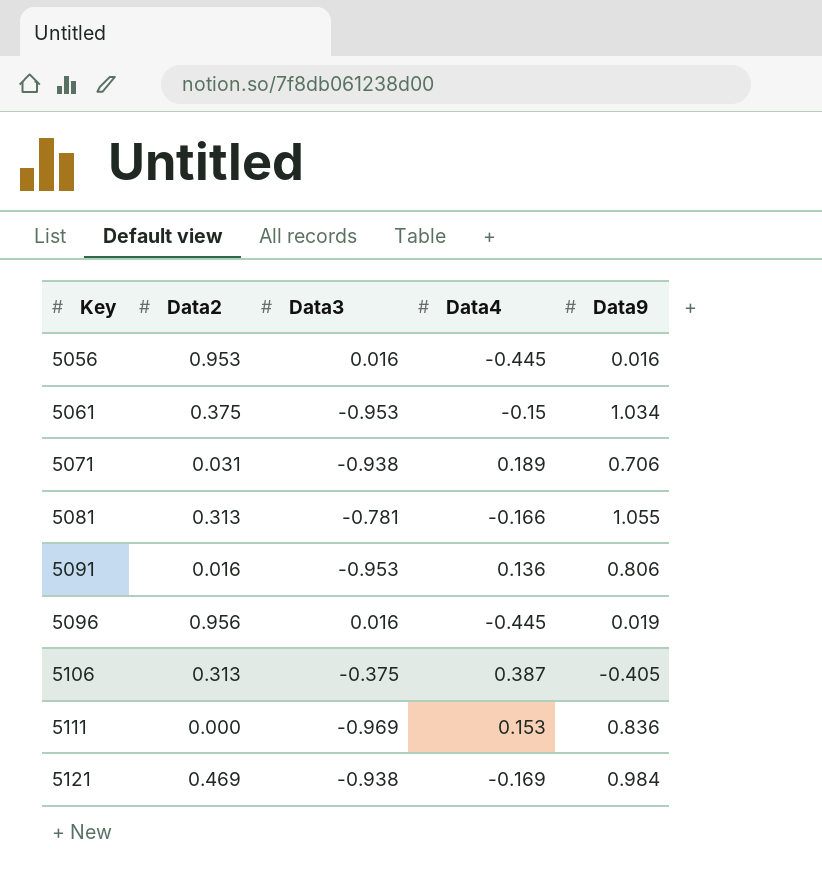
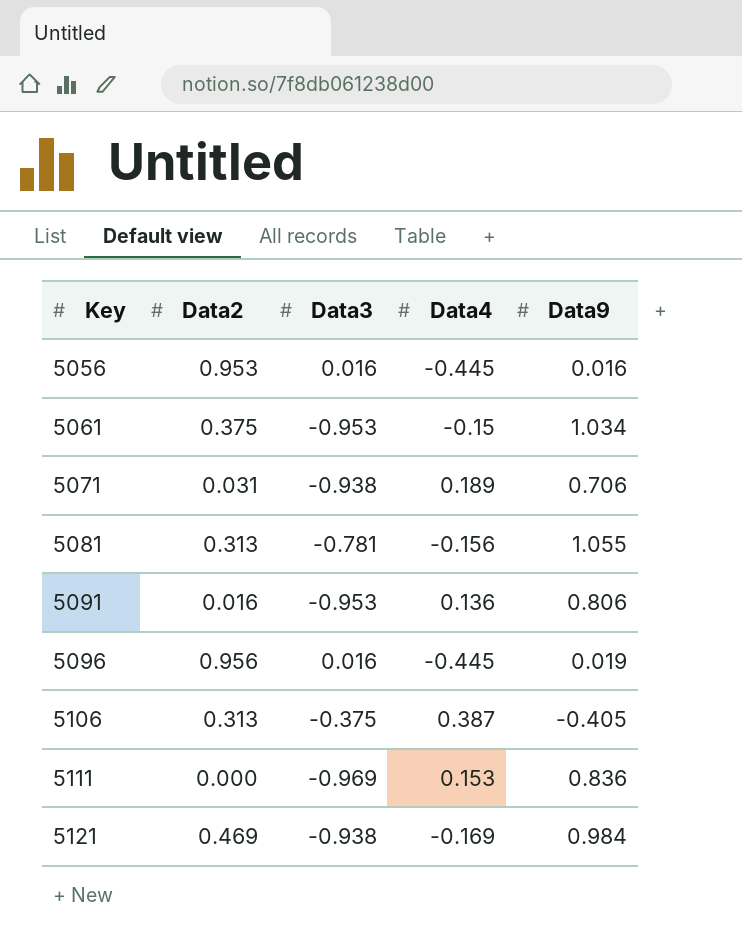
5081 | Data4: -0.166 -> -0.156

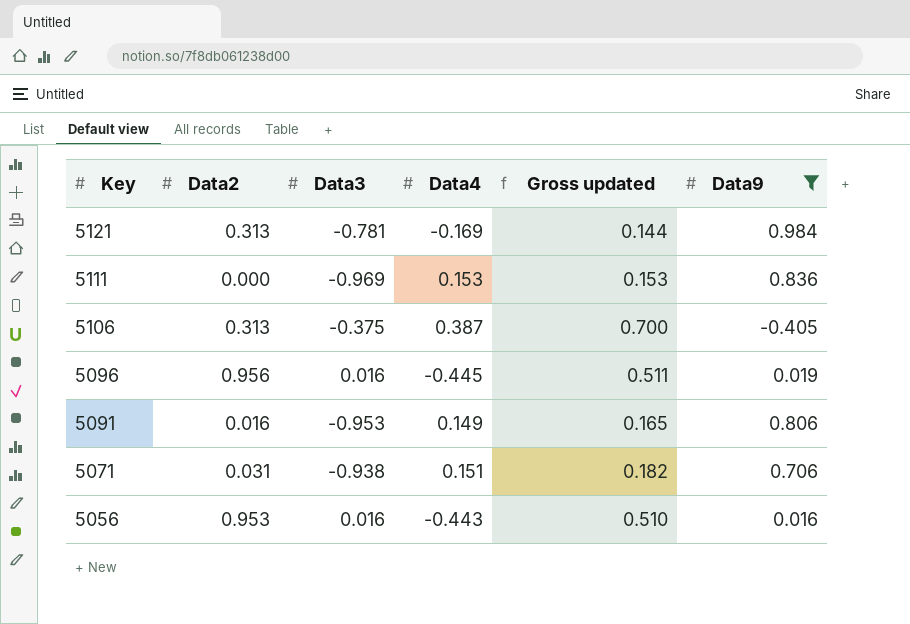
filter: none -> Data9 <= 0.984
row order: Key ascending -> Key descending
column Gross updated | formula: none -> [Data2] + [Data4]
5121 | Data2: 0.469 -> 0.313
5121 | Data3: -0.938 -> -0.781
5091 | Data4: 0.136 -> 0.149
5071 | Data4: 0.189 -> 0.151
5056 | Data4: -0.445 -> -0.443

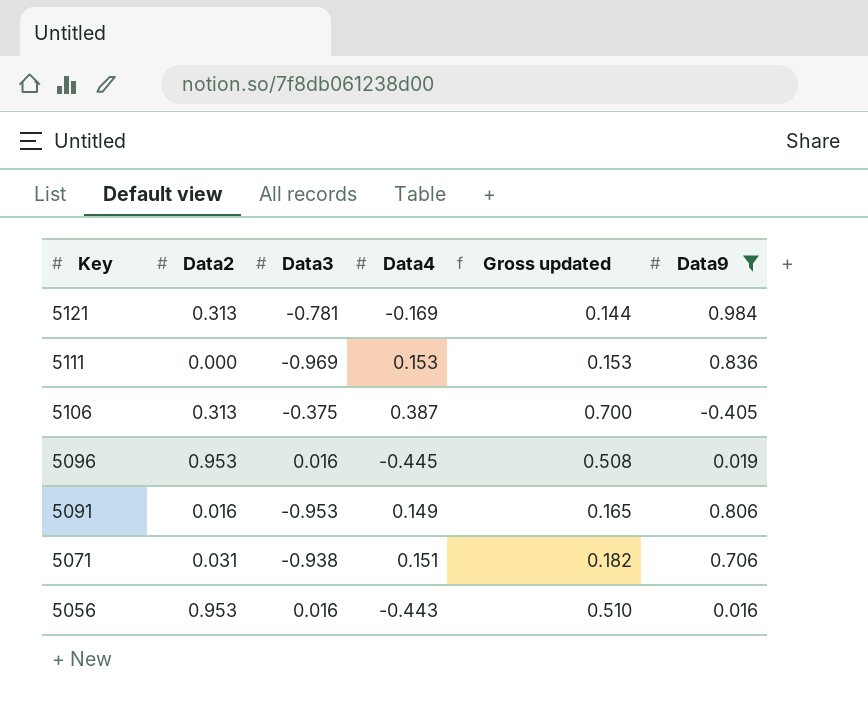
5096 | Data2: 0.956 -> 0.953
5096 | Gross updated: 0.511 -> 0.508

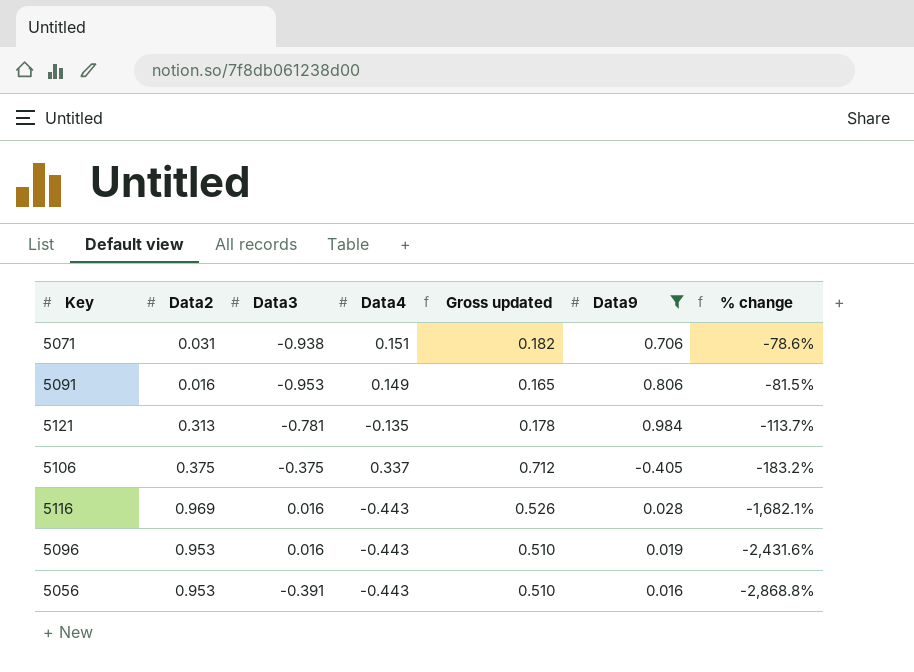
row order: Key descending -> % change descending
column % change | formula: none -> ([Data4] - [Data9]) / [Data9]
row 5111: 0.000 | -0.969 | 0.153 | 0.153 | 0.836 -> none
5121 | Data4: -0.169 -> -0.135
5121 | Gross updated: 0.144 -> 0.178
5106 | Data2: 0.313 -> 0.375
5106 | Data4: 0.387 -> 0.337
5106 | Gross updated: 0.700 -> 0.712
row 5116: none -> 0.969 | 0.016 | -0.443 | 0.526 | 0.028 | -1,682.1%
5096 | Data4: -0.445 -> -0.443
5096 | Gross updated: 0.508 -> 0.510
5056 | Data3: 0.016 -> -0.391

